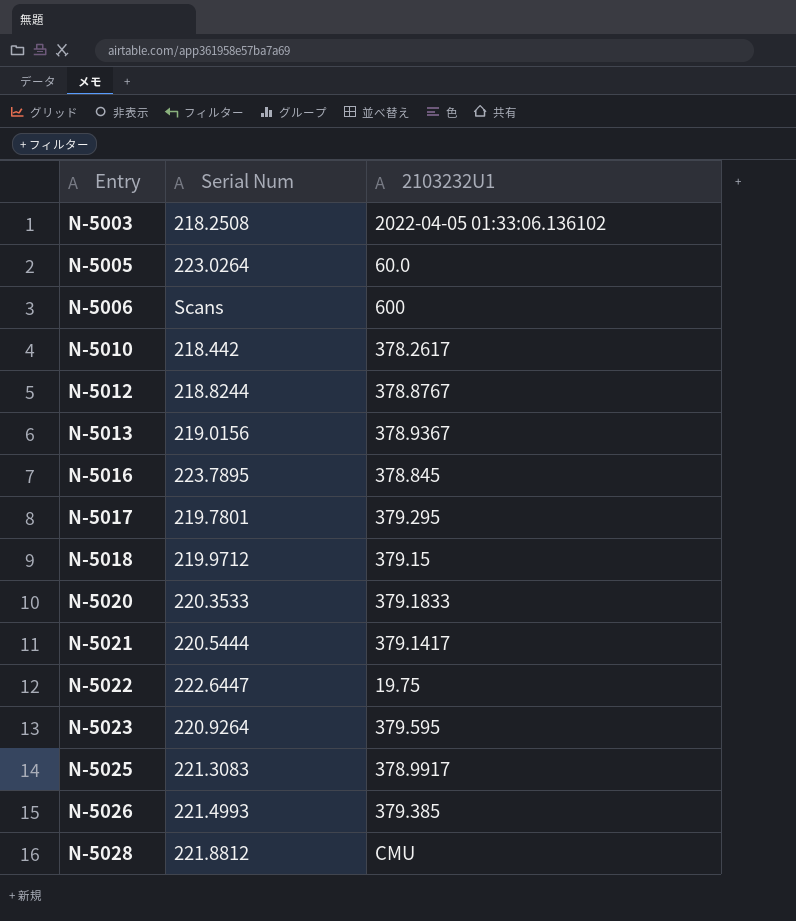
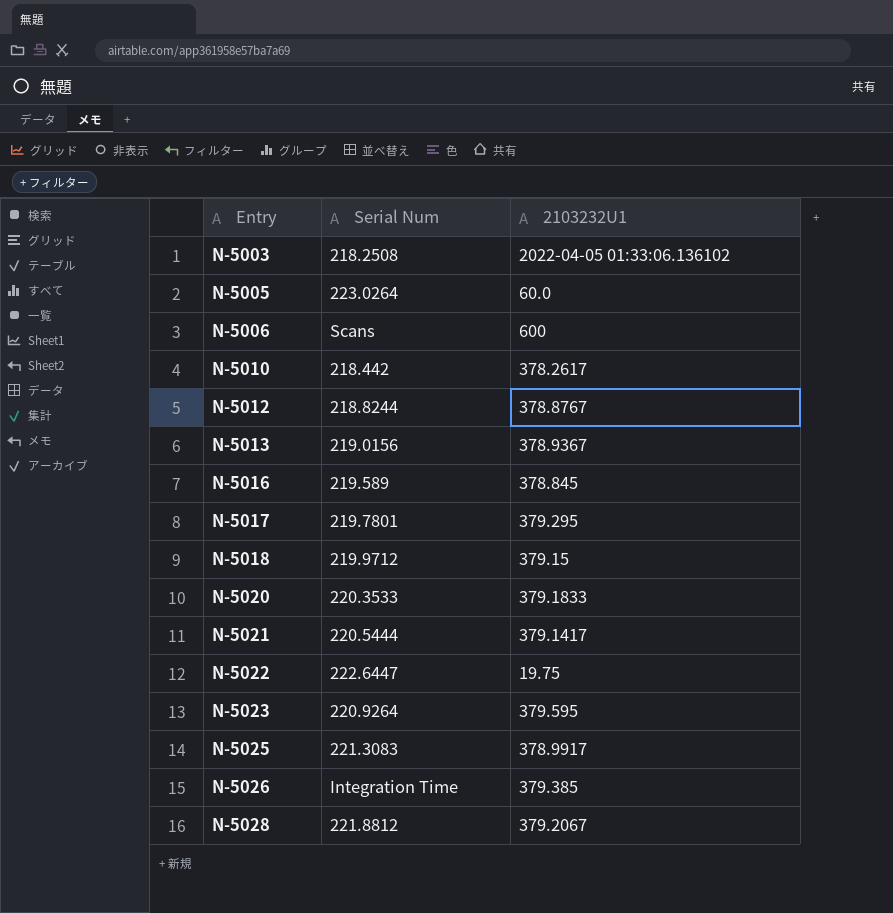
N-5016 | Serial Num: 223.7895 -> 219.589
N-5026 | Serial Num: 221.4993 -> Integration Time
N-5028 | 2103232U1: CMU -> 379.2067

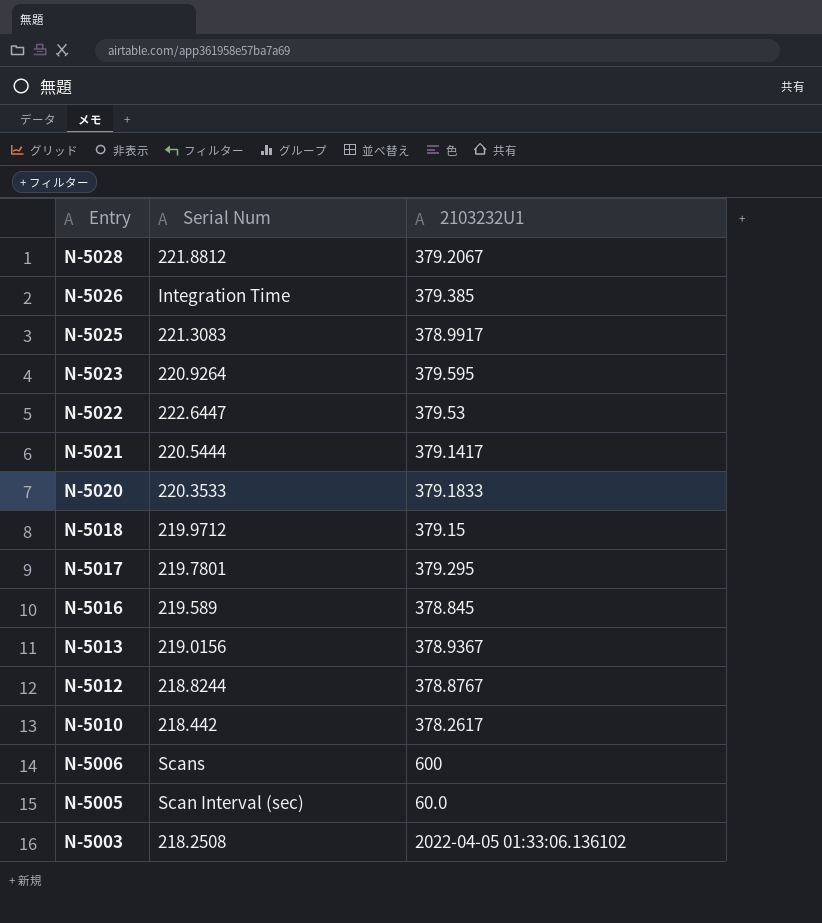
row order: Entry ascending -> Entry descending
N-5022 | 2103232U1: 19.75 -> 379.53
N-5005 | Serial Num: 223.0264 -> Scan Interval (sec)

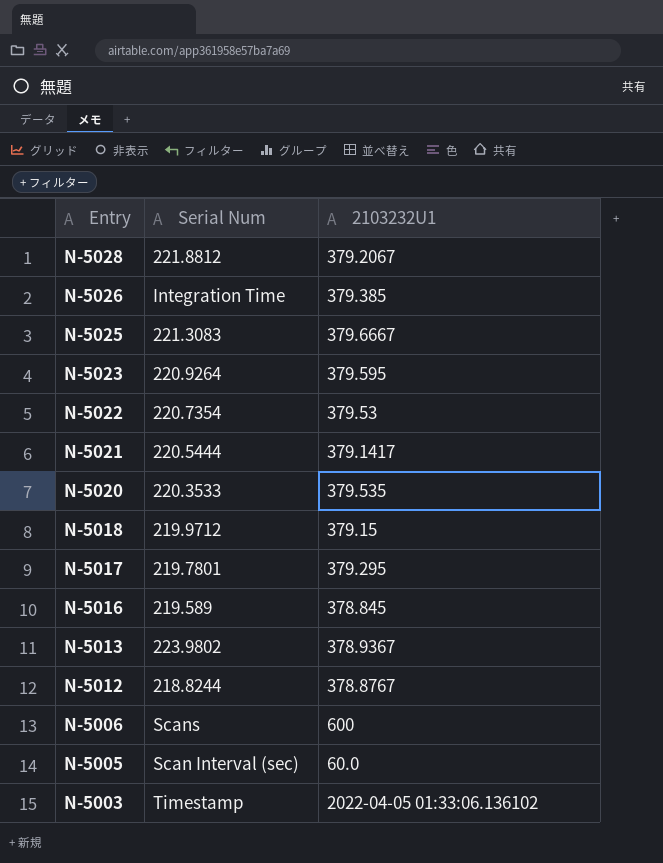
row N-5010: 218.442 | 378.2617 -> none
N-5025 | 2103232U1: 378.9917 -> 379.6667
N-5022 | Serial Num: 222.6447 -> 220.7354
N-5020 | 2103232U1: 379.1833 -> 379.535
N-5013 | Serial Num: 219.0156 -> 223.9802
N-5003 | Serial Num: 218.2508 -> Timestamp

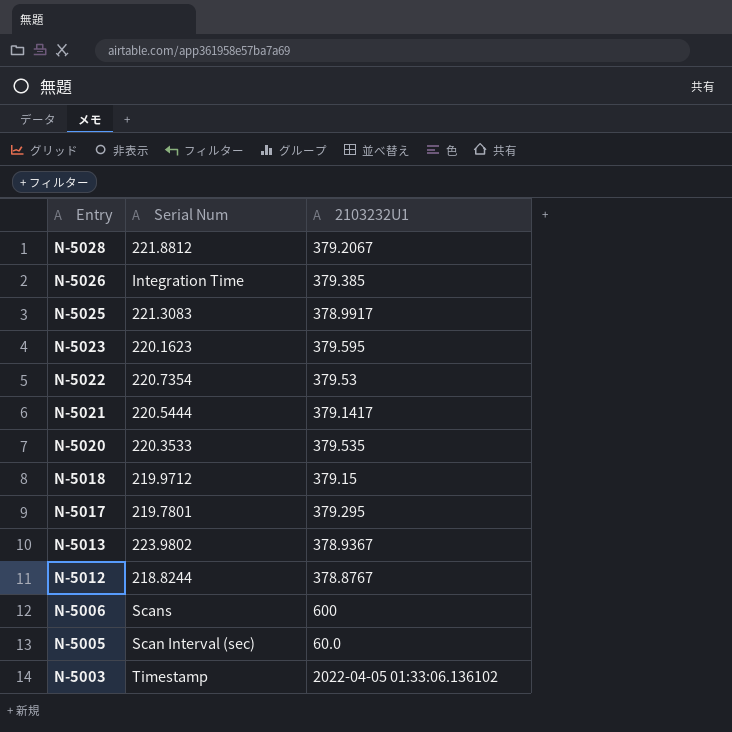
row N-5016: 219.589 | 378.845 -> none
N-5025 | 2103232U1: 379.6667 -> 378.9917
N-5023 | Serial Num: 220.9264 -> 220.1623

